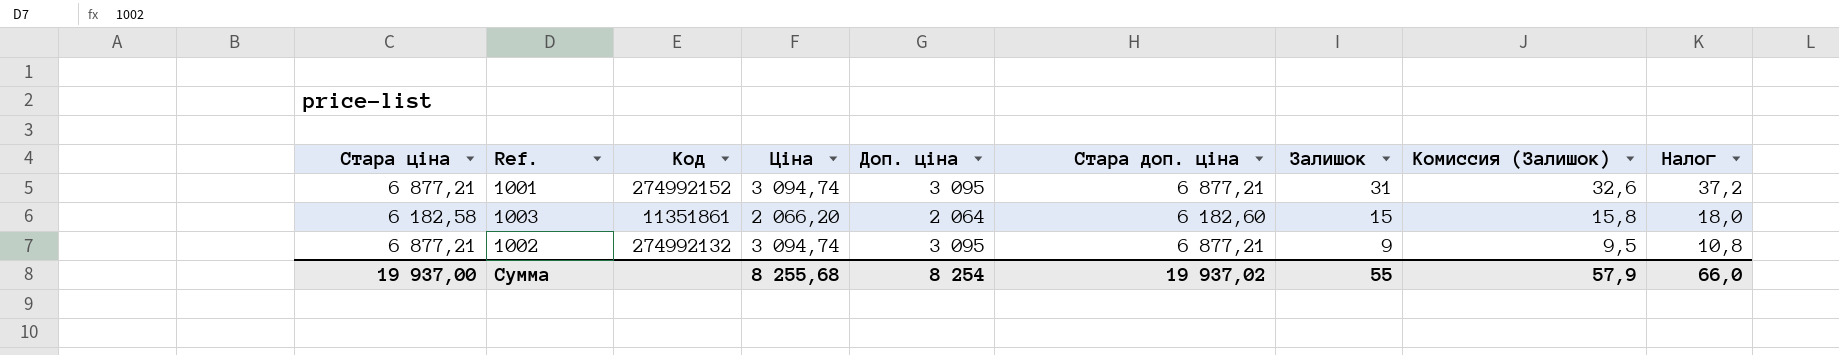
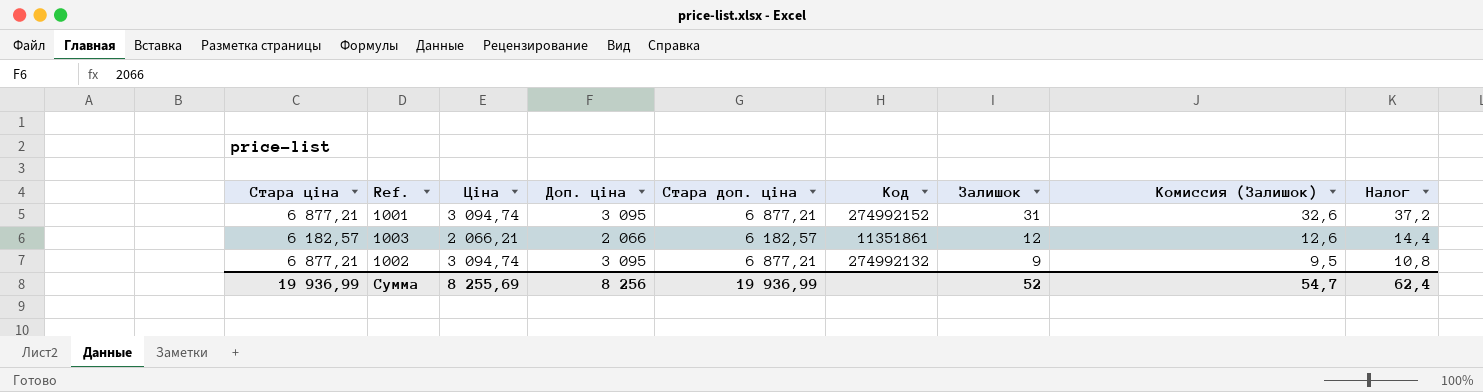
column Код | position: 3 -> 6
1003 | Стара ціна: 6 182,58 -> 6 182,57
1003 | Ціна: 2 066,20 -> 2 066,21
1003 | Доп. ціна: 2 064 -> 2 066
1003 | Стара доп. ціна: 6 182,60 -> 6 182,57
1003 | Залишок: 15 -> 12
1003 | Комиссия (Залишок): 15,8 -> 12,6
1003 | Налог: 18,0 -> 14,4
Сумма | Стара ціна: 19 937,00 -> 19 936,99
Сумма | Ціна: 8 255,68 -> 8 255,69
Сумма | Доп. ціна: 8 254 -> 8 256
Сумма | Стара доп. ціна: 19 937,02 -> 19 936,99
Сумма | Залишок: 55 -> 52
Сумма | Комиссия (Залишок): 57,9 -> 54,7
Сумма | Налог: 66,0 -> 62,4

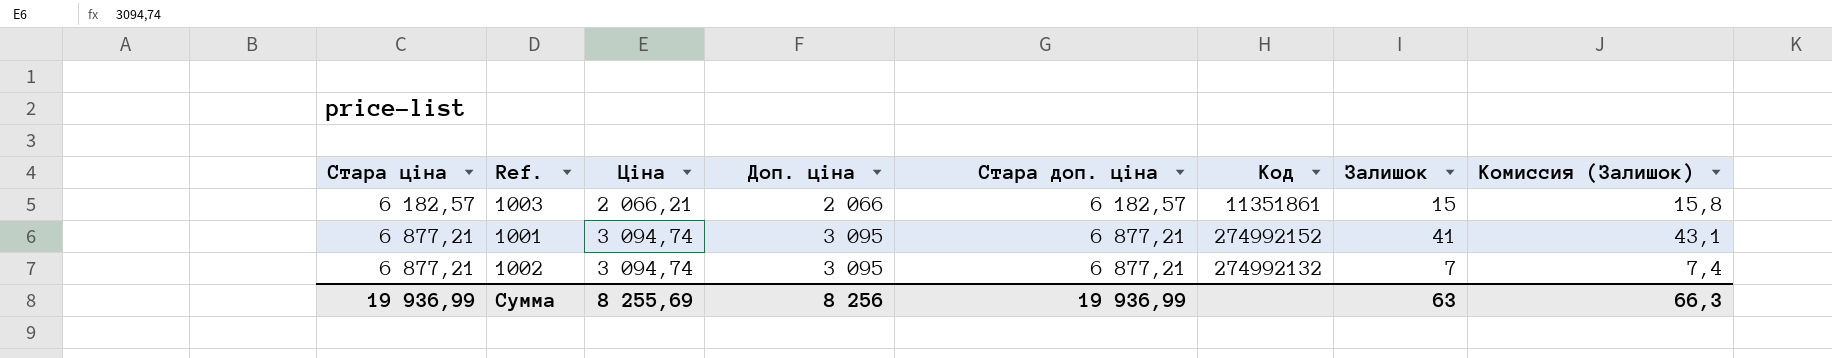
row order: Залишок descending -> Стара ціна ascending
column Налог | formula: [Залишок] * 1,2 -> none
1003 | Залишок: 12 -> 15
1003 | Комиссия (Залишок): 12,6 -> 15,8
1001 | Залишок: 31 -> 41
1001 | Комиссия (Залишок): 32,6 -> 43,1
1002 | Залишок: 9 -> 7
1002 | Комиссия (Залишок): 9,5 -> 7,4
Сумма | Залишок: 52 -> 63
Сумма | Комиссия (Залишок): 54,7 -> 66,3

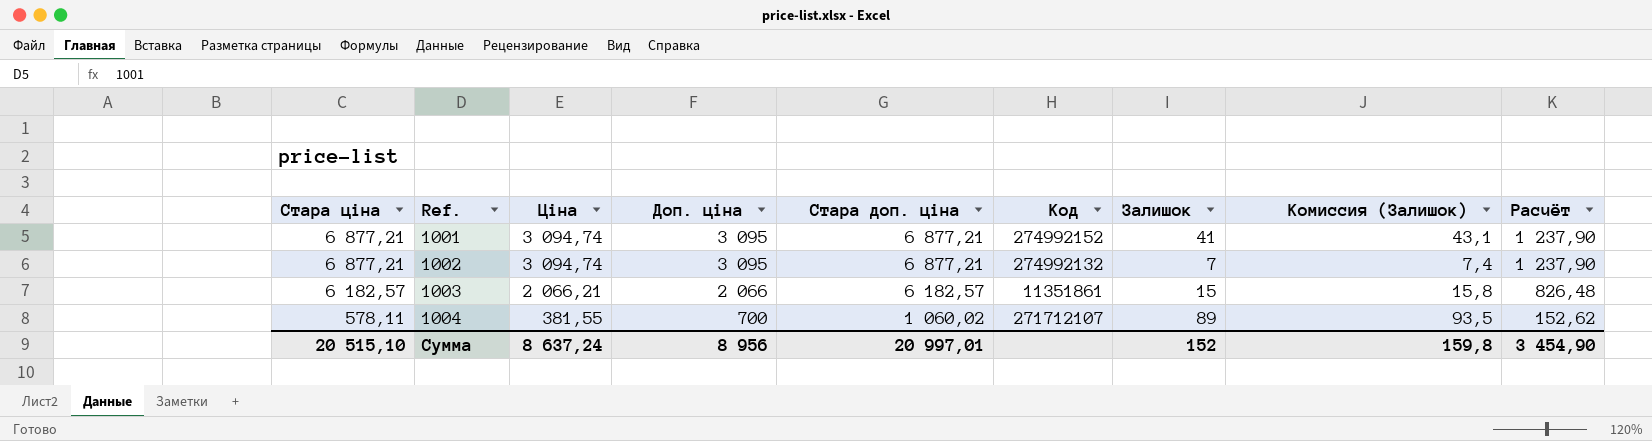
row order: Стара ціна ascending -> Стара ціна descending
column Расчёт | formula: none -> [Ціна] * 0,4
row 1004: none -> 578,11 | 381,55 | 700 | 1 060,02 | 271712107 | 89 | 93,5 | 152,62
Сумма | Стара ціна: 19 936,99 -> 20 515,10
Сумма | Ціна: 8 255,69 -> 8 637,24
Сумма | Доп. ціна: 8 256 -> 8 956
Сумма | Стара доп. ціна: 19 936,99 -> 20 997,01
Сумма | Залишок: 63 -> 152
Сумма | Комиссия (Залишок): 66,3 -> 159,8

